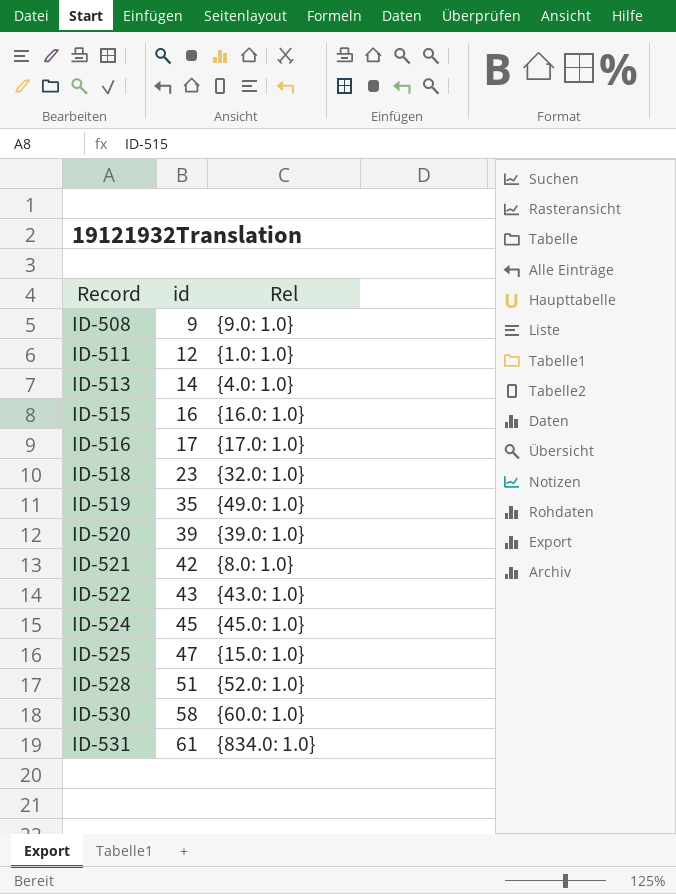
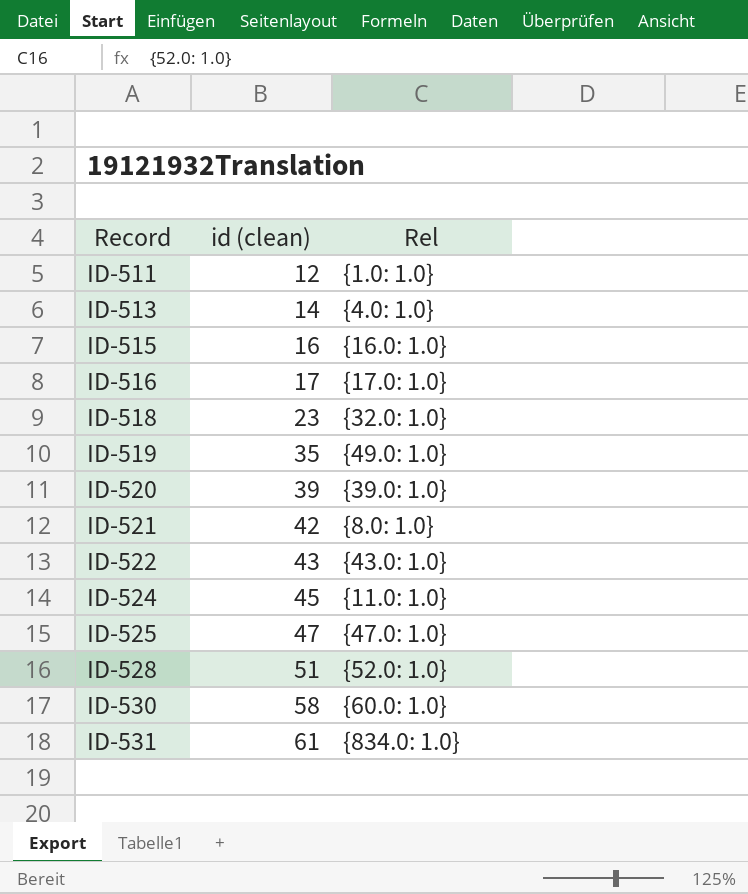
column name: id -> id (clean)
row ID-508: 9 | {9.0: 1.0} -> none
ID-524 | Rel: {45.0: 1.0} -> {11.0: 1.0}
ID-525 | Rel: {15.0: 1.0} -> {47.0: 1.0}

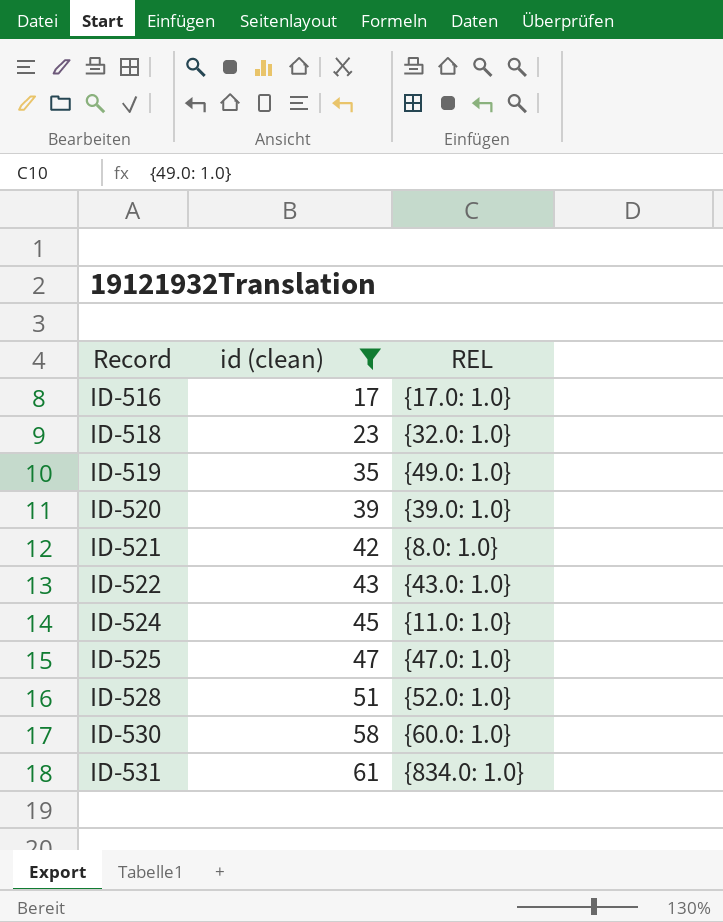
filter: none -> id (clean) >= 17
column name: Rel -> REL

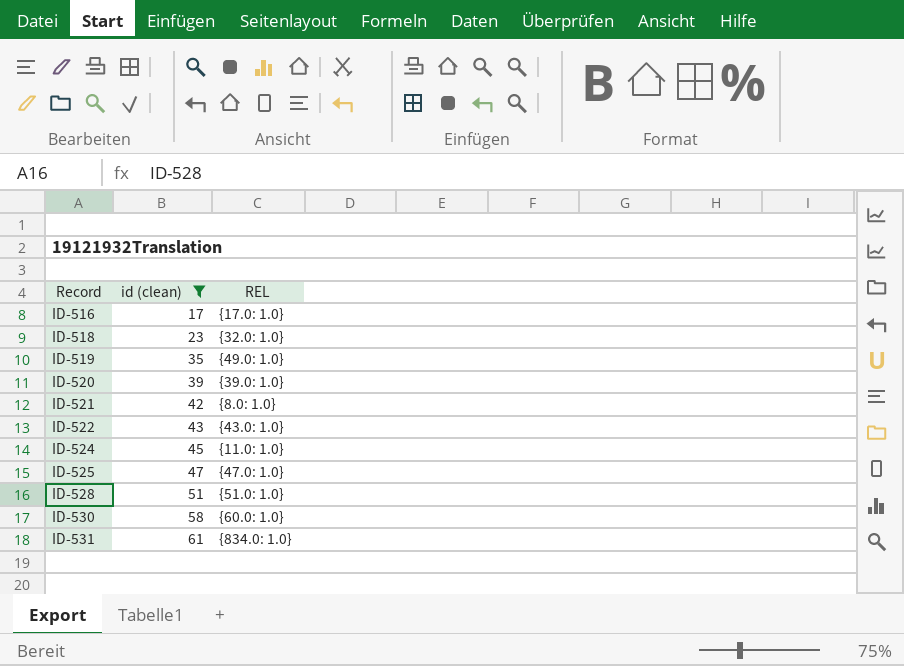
ID-528 | REL: {52.0: 1.0} -> {51.0: 1.0}

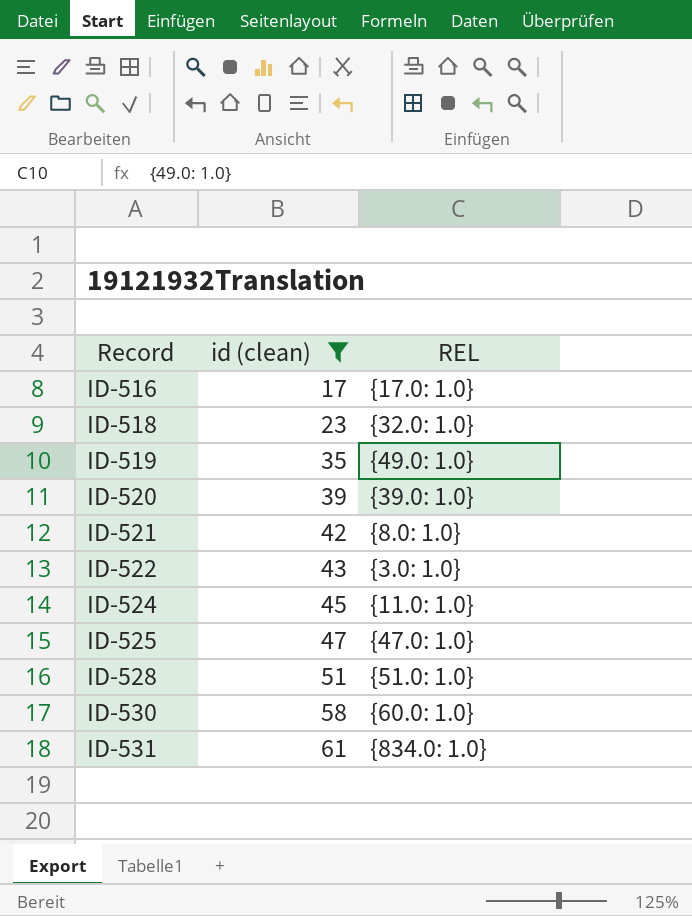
ID-522 | REL: {43.0: 1.0} -> {3.0: 1.0}

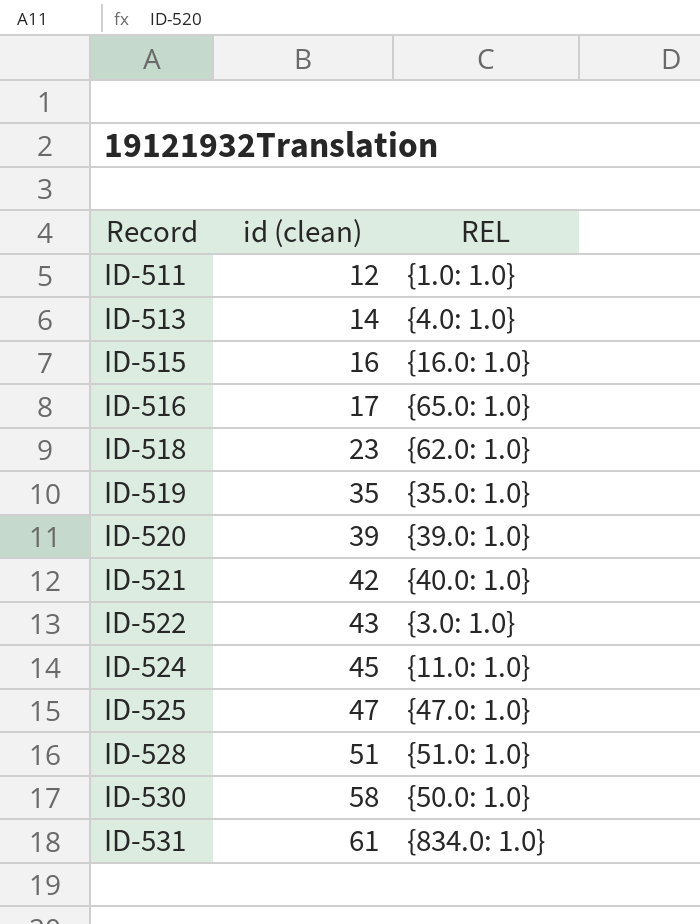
filter: id (clean) >= 17 -> none
ID-516 | REL: {17.0: 1.0} -> {65.0: 1.0}
ID-518 | REL: {32.0: 1.0} -> {62.0: 1.0}
ID-519 | REL: {49.0: 1.0} -> {35.0: 1.0}
ID-521 | REL: {8.0: 1.0} -> {40.0: 1.0}
ID-530 | REL: {60.0: 1.0} -> {50.0: 1.0}

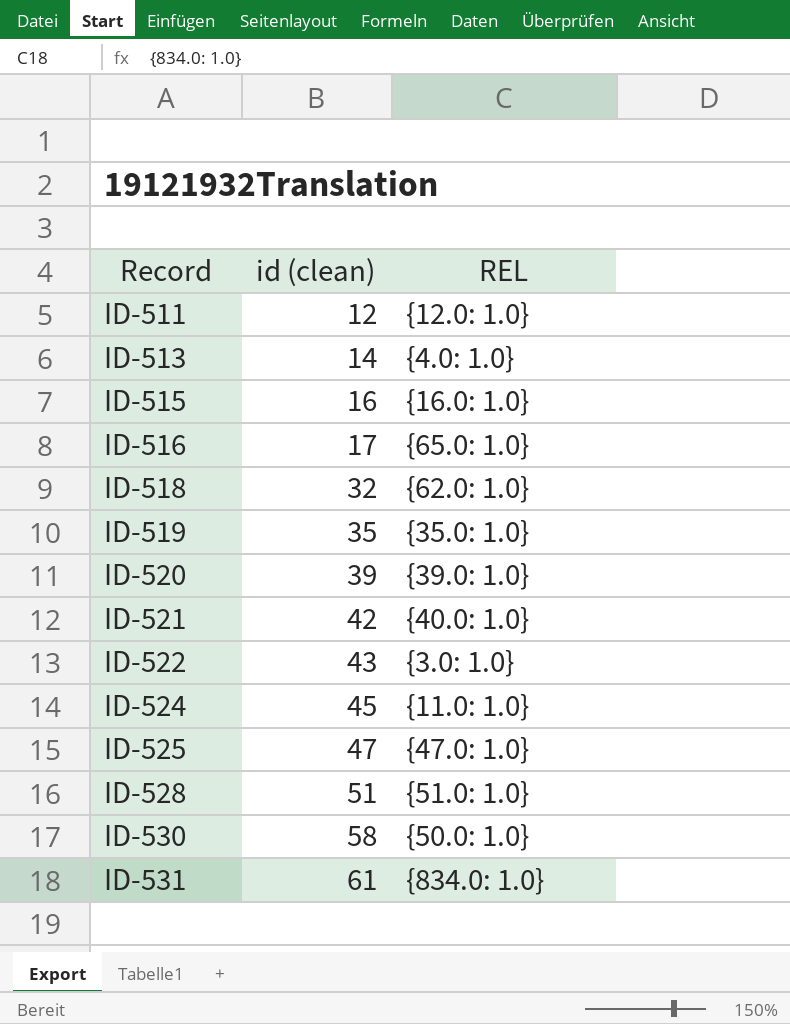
ID-511 | REL: {1.0: 1.0} -> {12.0: 1.0}
ID-518 | id (clean): 23 -> 32

